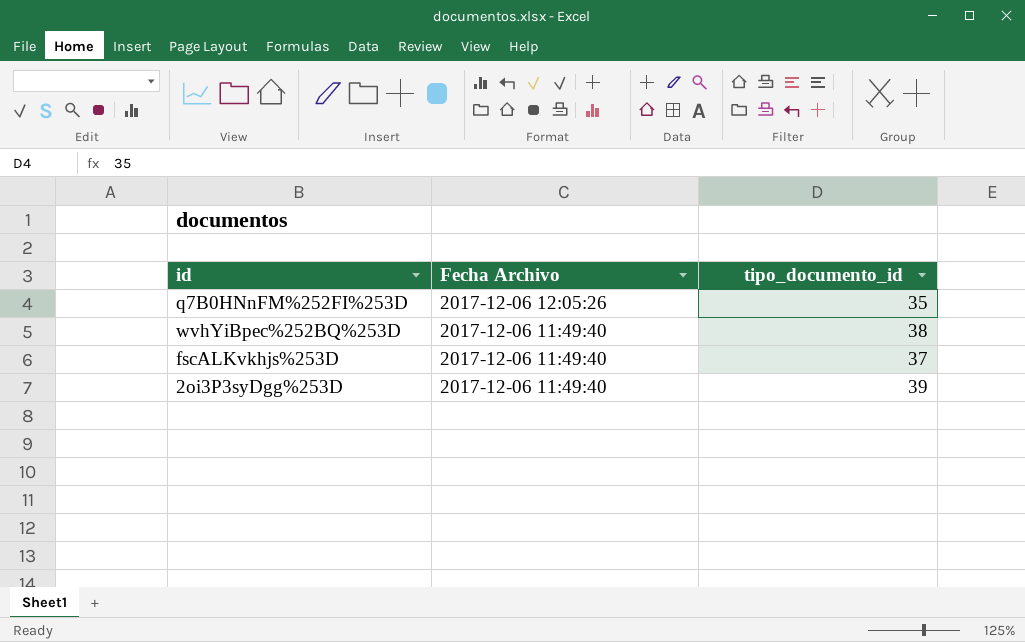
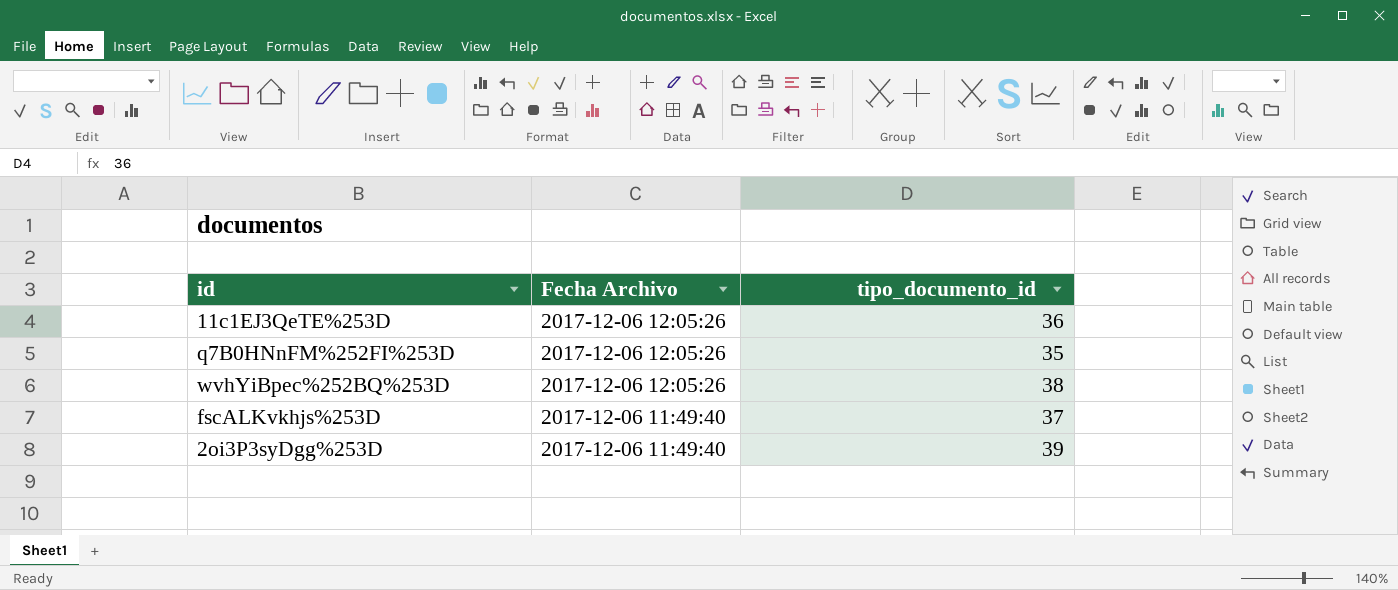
row 11c1EJ3QeTE%253D: none -> 2017-12-06 12:05:26 | 36
wvhYiBpec%252BQ%253D | Fecha Archivo: 2017-12-06 11:49:40 -> 2017-12-06 12:05:26

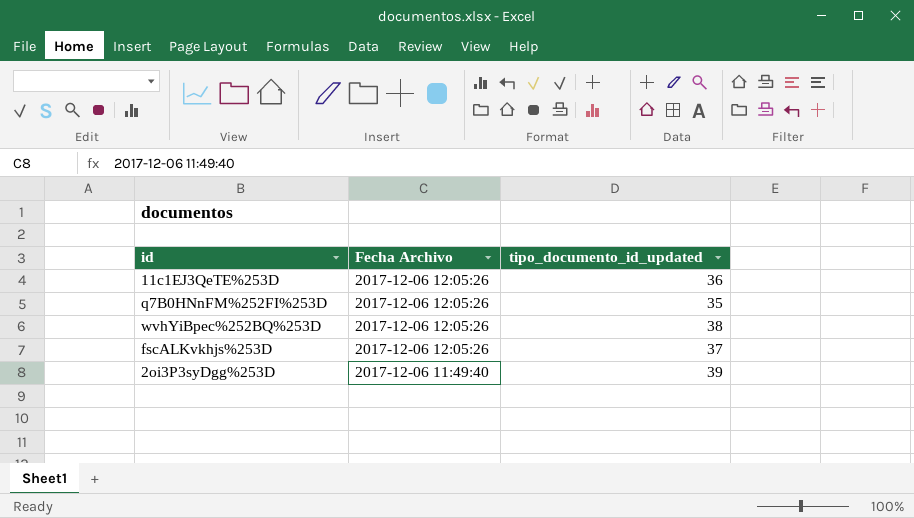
column name: tipo_documento_id -> tipo_documento_id_updated
fscALKvkhjs%253D | Fecha Archivo: 2017-12-06 11:49:40 -> 2017-12-06 12:05:26

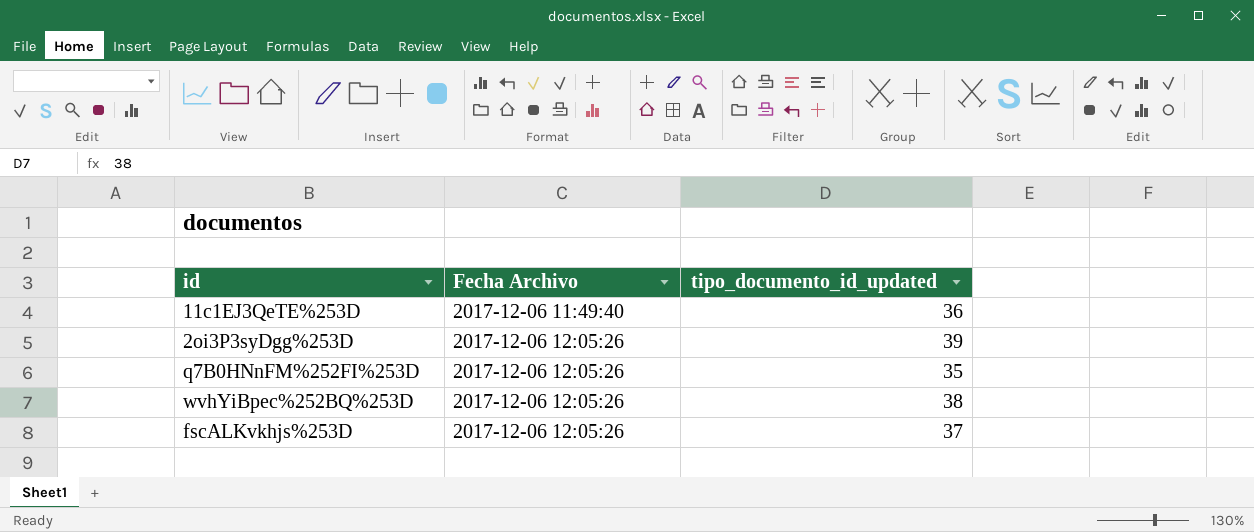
row order: Fecha Archivo descending -> Fecha Archivo ascending
11c1EJ3QeTE%253D | Fecha Archivo: 2017-12-06 12:05:26 -> 2017-12-06 11:49:40
2oi3P3syDgg%253D | Fecha Archivo: 2017-12-06 11:49:40 -> 2017-12-06 12:05:26

